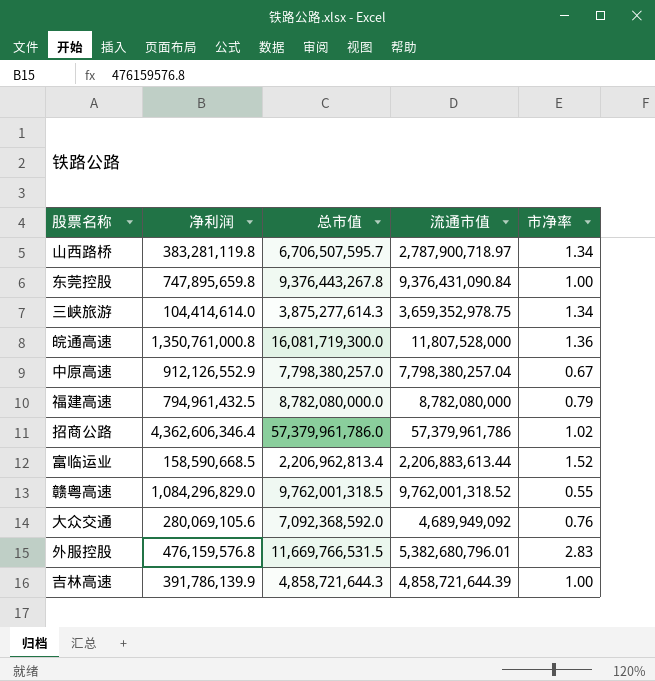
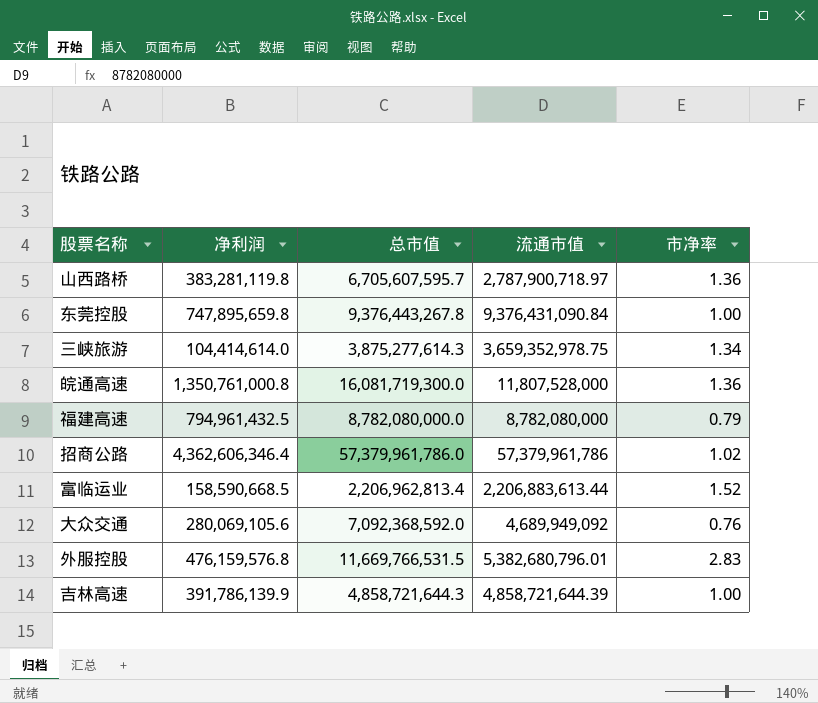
row 中原高速: 912,126,552.9 | 7,798,380,257.0 | 7,798,380,257.04 | 0.67 -> none
row 赣粤高速: 1,084,296,829.0 | 9,762,001,318.5 | 9,762,001,318.52 | 0.55 -> none
山西路桥 | 总市值: 6,706,507,595.7 -> 6,705,607,595.7
山西路桥 | 市净率: 1.34 -> 1.36

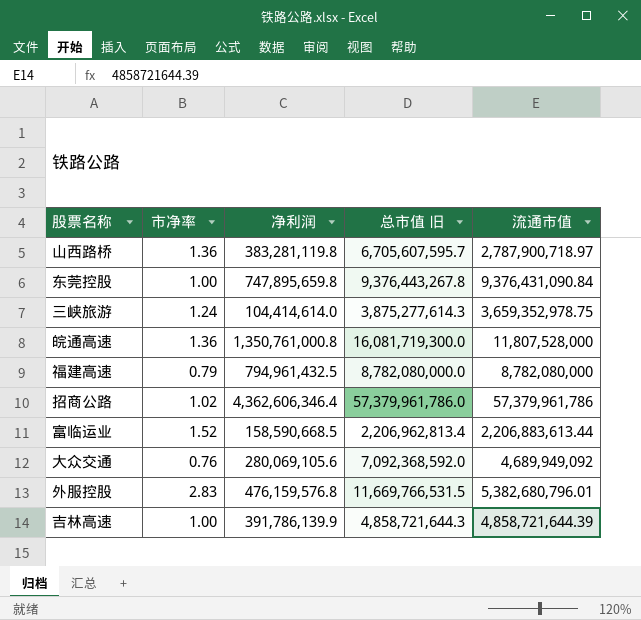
column 市净率 | position: 5 -> 2
column name: 总市值 -> 总市值 旧
三峡旅游 | 市净率: 1.34 -> 1.24

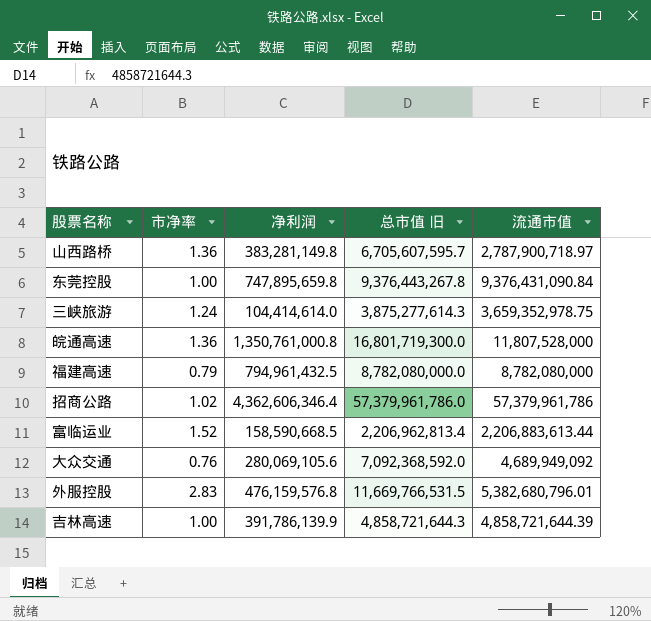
山西路桥 | 净利润: 383,281,119.8 -> 383,281,149.8
皖通高速 | 总市值 旧: 16,081,719,300.0 -> 16,801,719,300.0

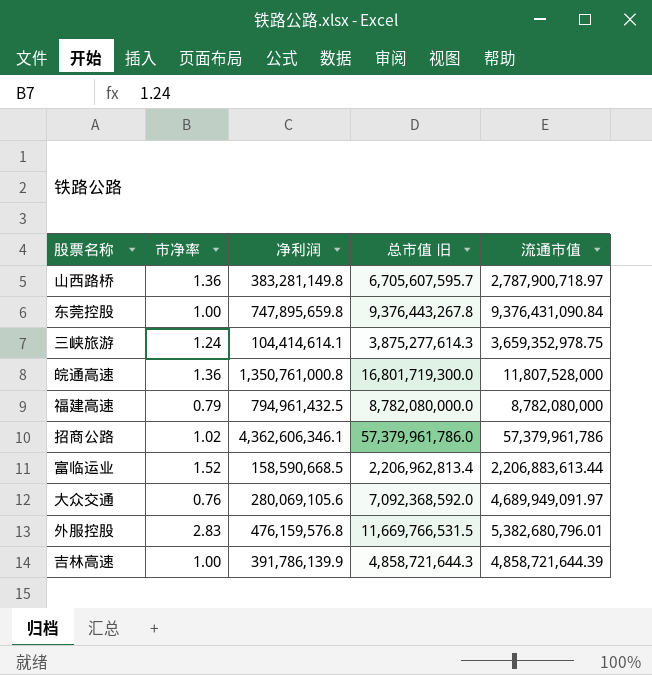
三峡旅游 | 净利润: 104,414,614.0 -> 104,414,614.1
招商公路 | 净利润: 4,362,606,346.4 -> 4,362,606,346.1
大众交通 | 流通市值: 4,689,949,092 -> 4,689,949,091.97

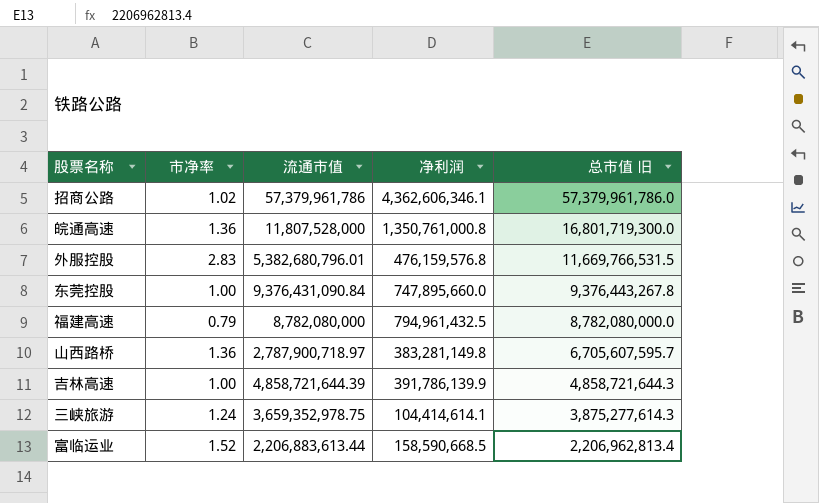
row order: none -> 总市值 旧 descending
column 流通市值 | position: 5 -> 3
row 大众交通: 0.76 | 280,069,105.6 | 7,092,368,592.0 | 4,689,949,091.97 -> none
东莞控股 | 净利润: 747,895,659.8 -> 747,895,660.0

